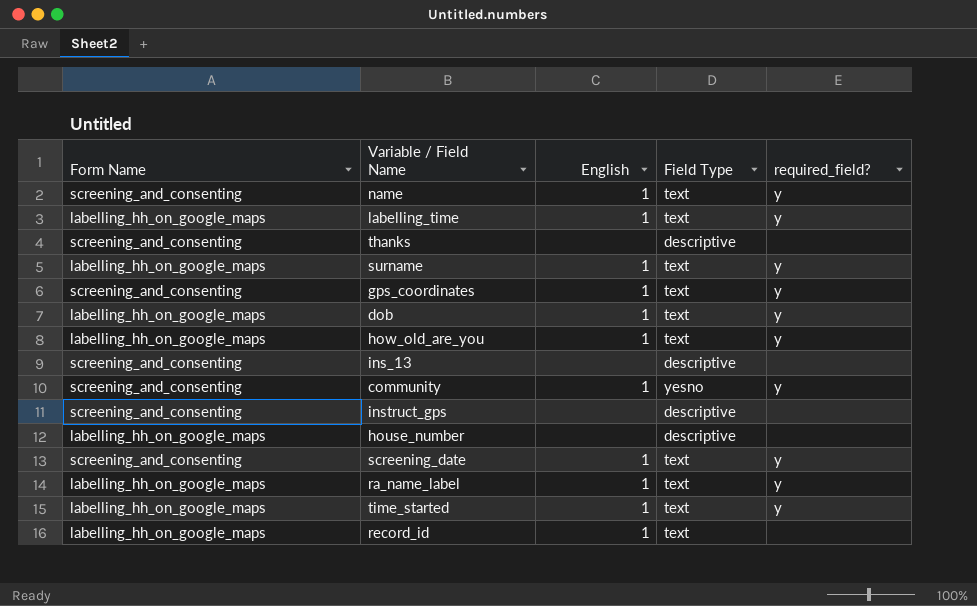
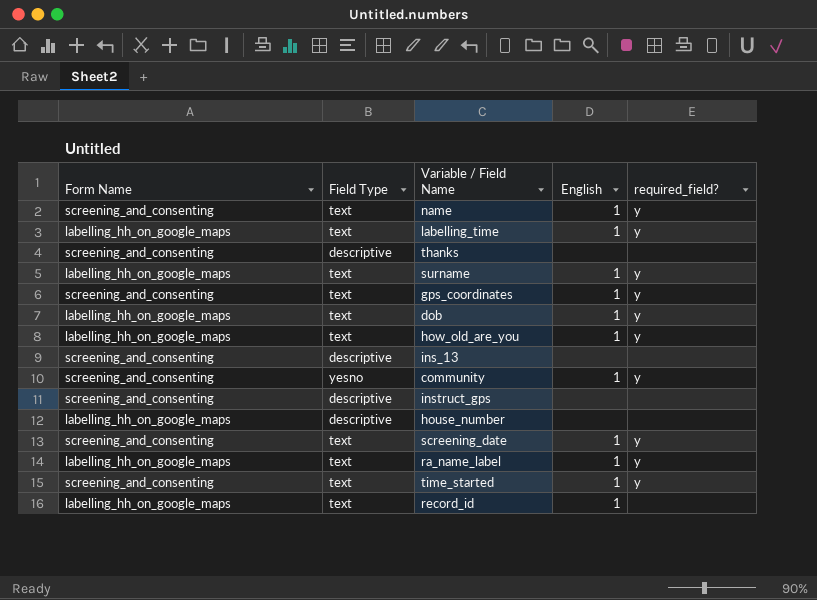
column Field Type | position: 4 -> 2
time_started | Form Name: labelling_hh_on_google_maps -> screening_and_consenting

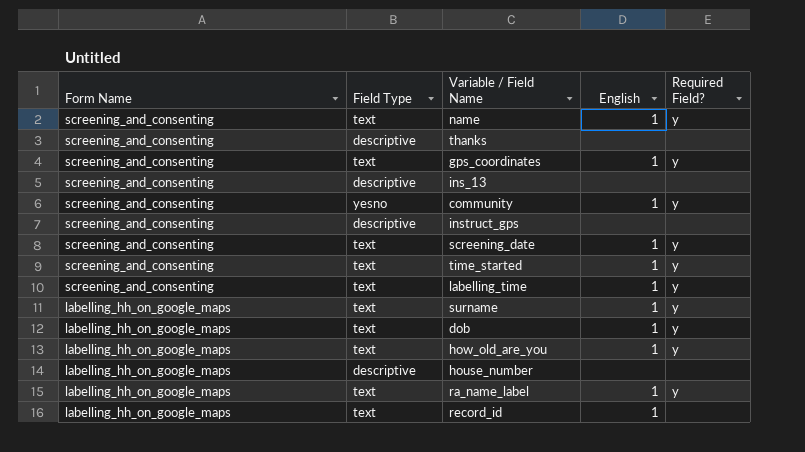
row order: none -> Form Name descending
column name: required_field? -> Required Field?
labelling_time | Form Name: labelling_hh_on_google_maps -> screening_and_consenting

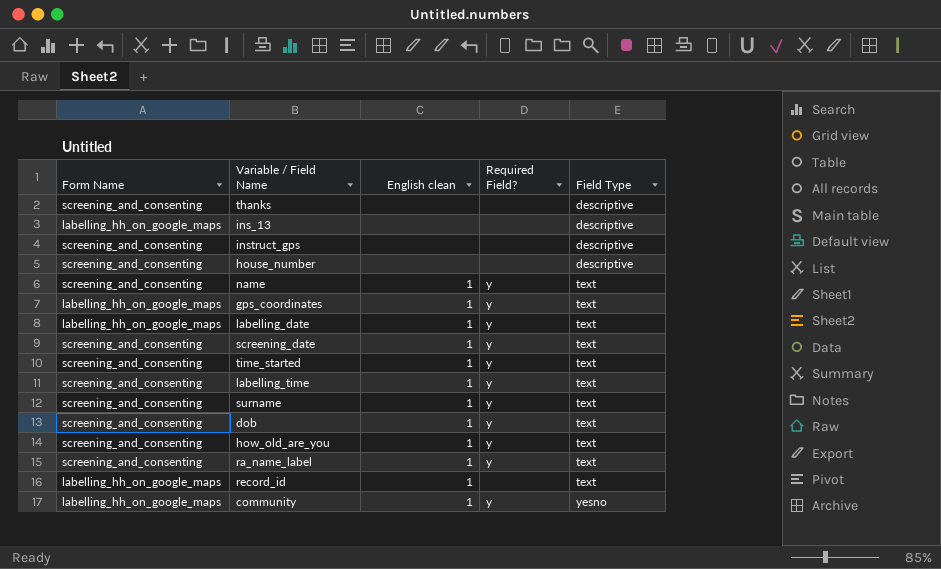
row order: Form Name descending -> Field Type ascending
column name: English -> English clean
column Field Type | position: 2 -> 5
ins_13 | Form Name: screening_and_consenting -> labelling_hh_on_google_maps
house_number | Form Name: labelling_hh_on_google_maps -> screening_and_consenting
gps_coordinates | Form Name: screening_and_consenting -> labelling_hh_on_google_maps
row labelling_date: none -> labelling_hh_on_google_maps | 1 | y | text
surname | Form Name: labelling_hh_on_google_maps -> screening_and_consenting
dob | Form Name: labelling_hh_on_google_maps -> screening_and_consenting
how_old_are_you | Form Name: labelling_hh_on_google_maps -> screening_and_consenting
ra_name_label | Form Name: labelling_hh_on_google_maps -> screening_and_consenting
community | Form Name: screening_and_consenting -> labelling_hh_on_google_maps

